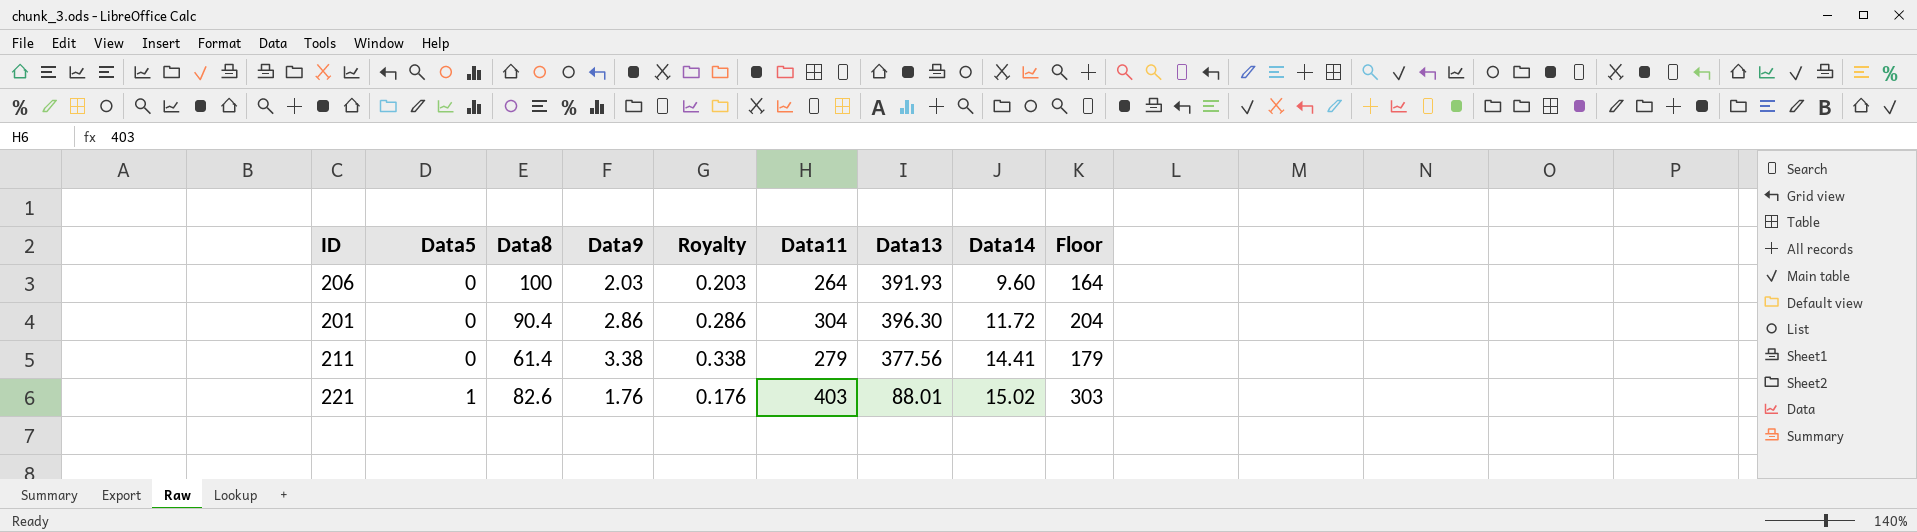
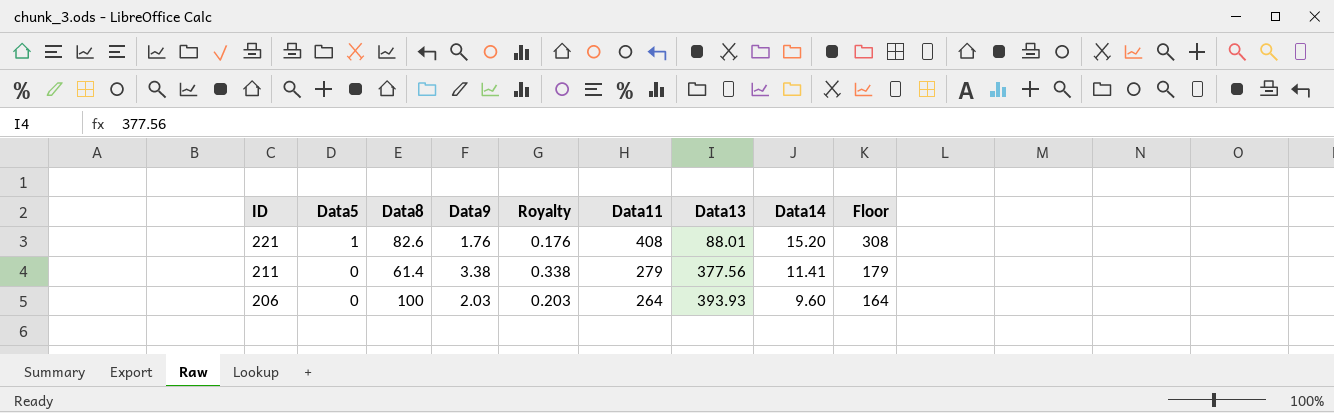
row order: Data5 ascending -> ID descending
row 201: 0 | 90.4 | 2.86 | 0.286 | 304 | 396.30 | 11.72 | 204 -> none
221 | Data11: 403 -> 408
221 | Data14: 15.02 -> 15.20
221 | Floor: 303 -> 308
211 | Data14: 14.41 -> 11.41
206 | Data13: 391.93 -> 393.93

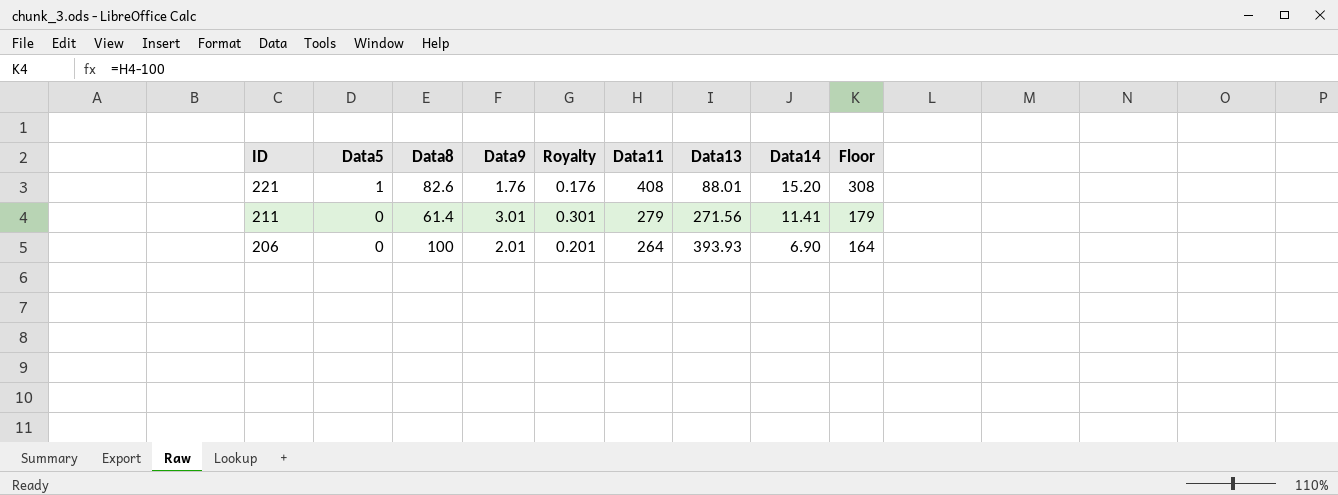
211 | Data9: 3.38 -> 3.01
211 | Royalty: 0.338 -> 0.301
211 | Data13: 377.56 -> 271.56
206 | Data9: 2.03 -> 2.01
206 | Royalty: 0.203 -> 0.201
206 | Data14: 9.60 -> 6.90

